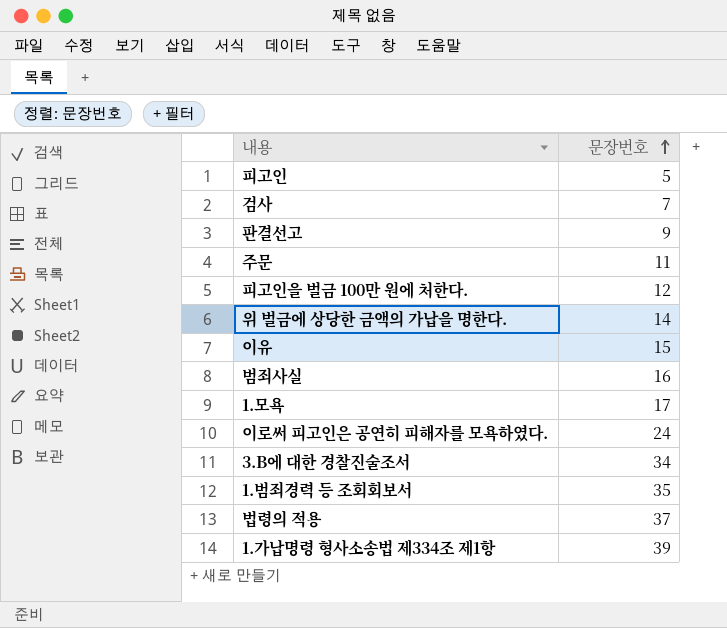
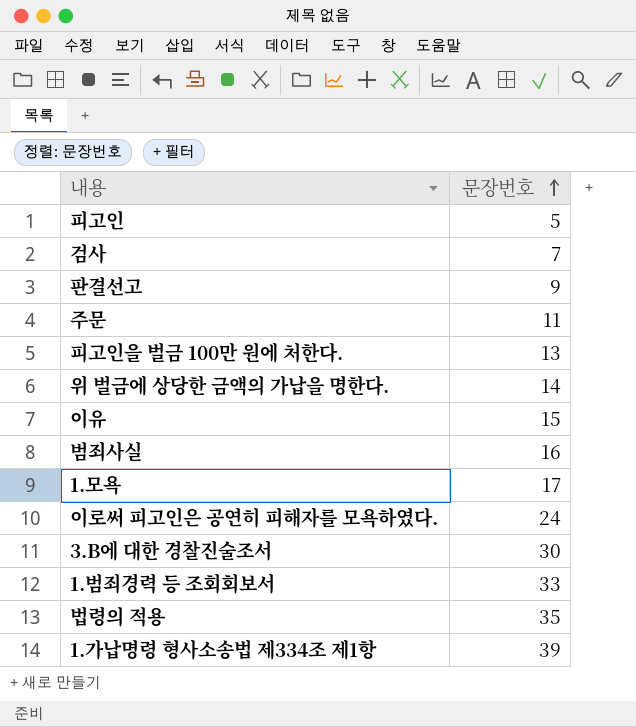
피고인을 벌금 100만 원에 처한다. | 문장번호: 12 -> 13
3.B에 대한 경찰진술조서 | 문장번호: 34 -> 30
1.범죄경력 등 조회회보서 | 문장번호: 35 -> 33
법령의 적용 | 문장번호: 37 -> 35

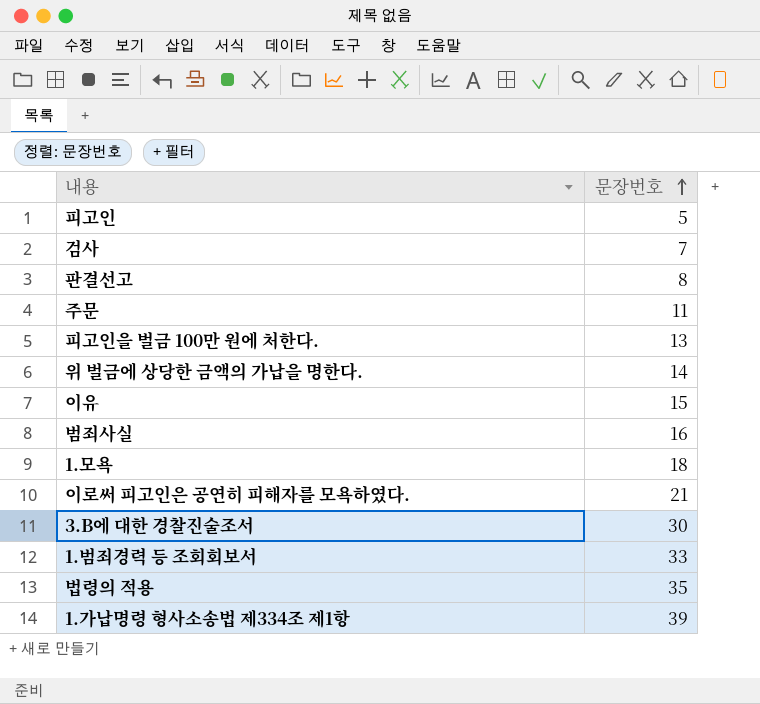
판결선고 | 문장번호: 9 -> 8
1.모욕 | 문장번호: 17 -> 18
이로써 피고인은 공연히 피해자를 모욕하였다. | 문장번호: 24 -> 21

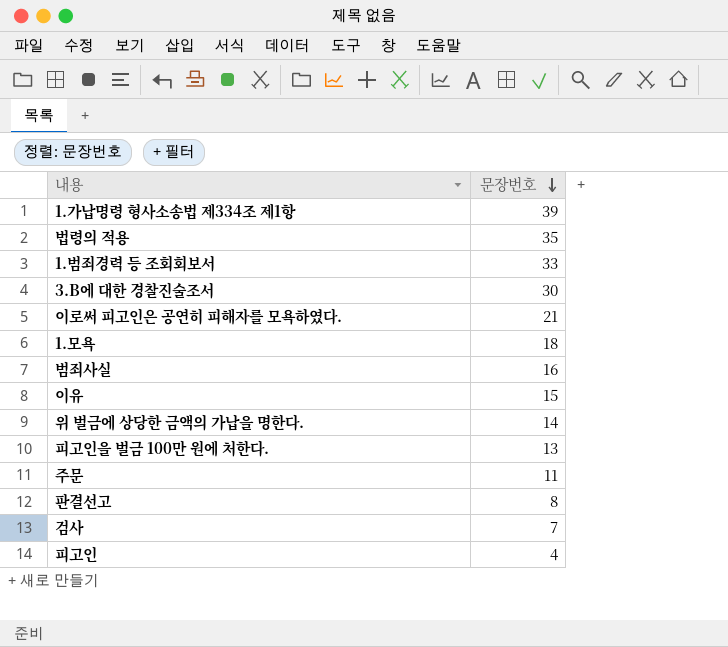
row order: 문장번호 ascending -> 문장번호 descending
피고인 | 문장번호: 5 -> 4

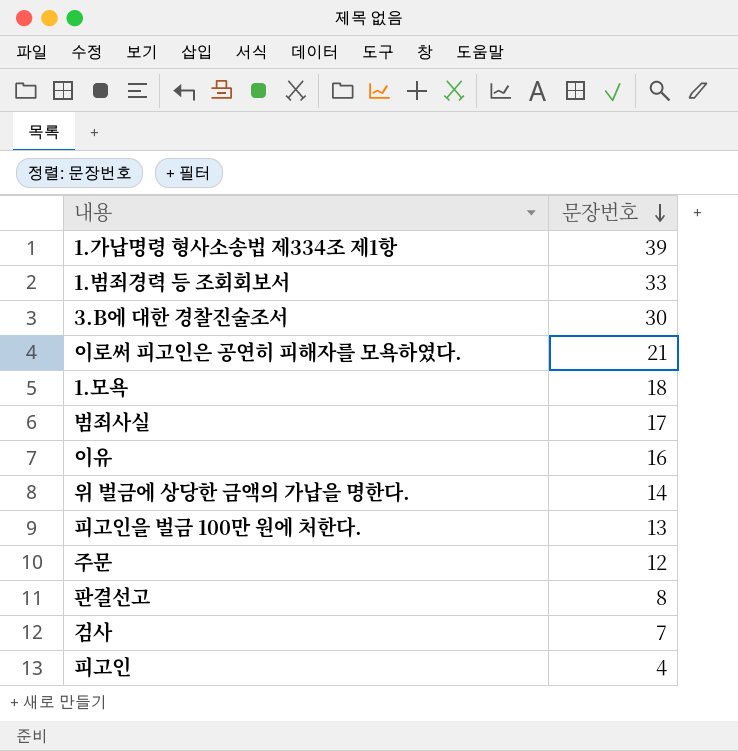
row 법령의 적용: 35 -> none
범죄사실 | 문장번호: 16 -> 17
이유 | 문장번호: 15 -> 16
주문 | 문장번호: 11 -> 12

